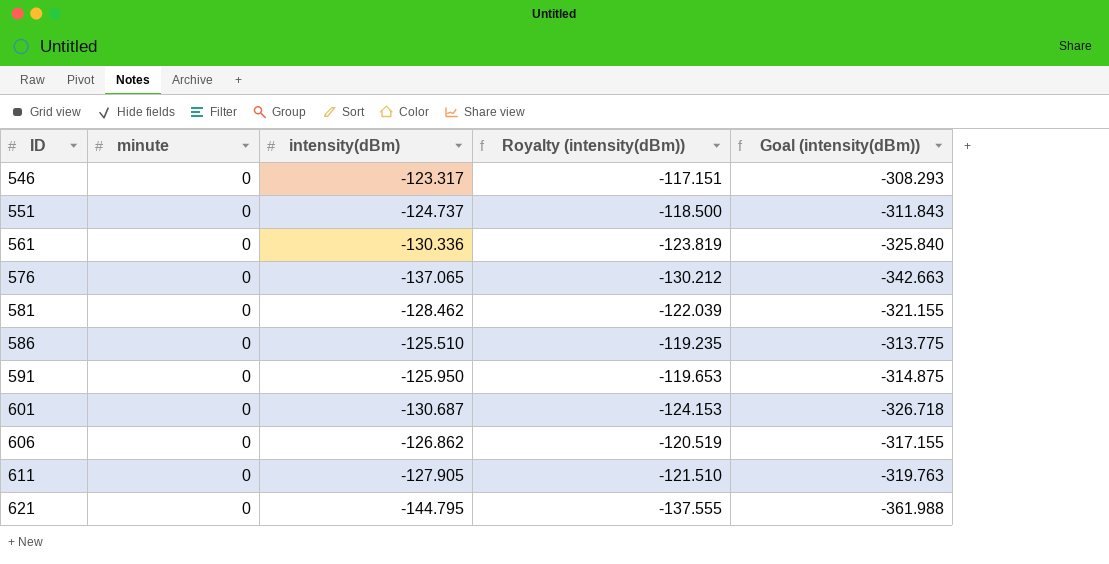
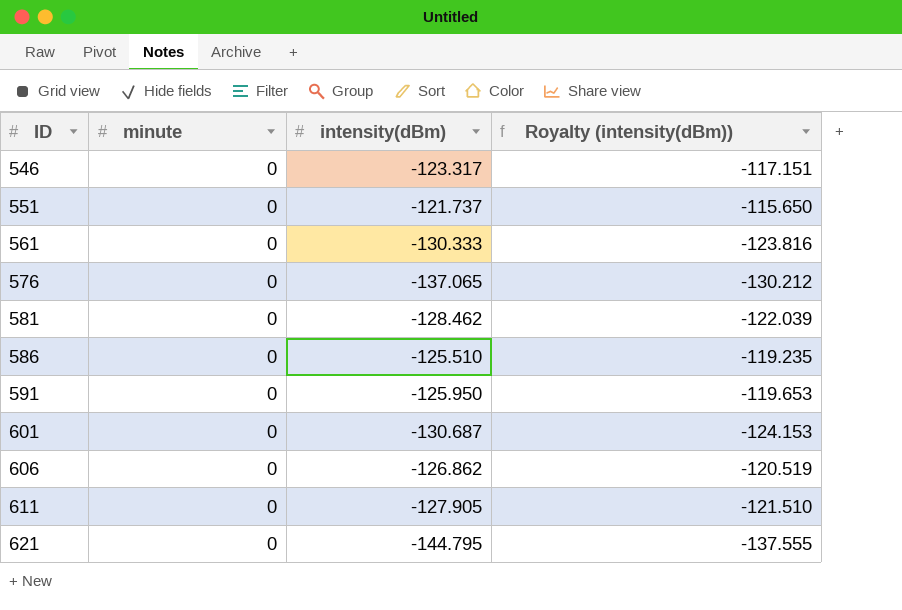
column Goal (intensity(dBm)) | formula: [intensity(dBm)] * 2.5 -> none
551 | intensity(dBm): -124.737 -> -121.737
551 | Royalty (intensity(dBm)): -118.500 -> -115.650
561 | intensity(dBm): -130.336 -> -130.333
561 | Royalty (intensity(dBm)): -123.819 -> -123.816

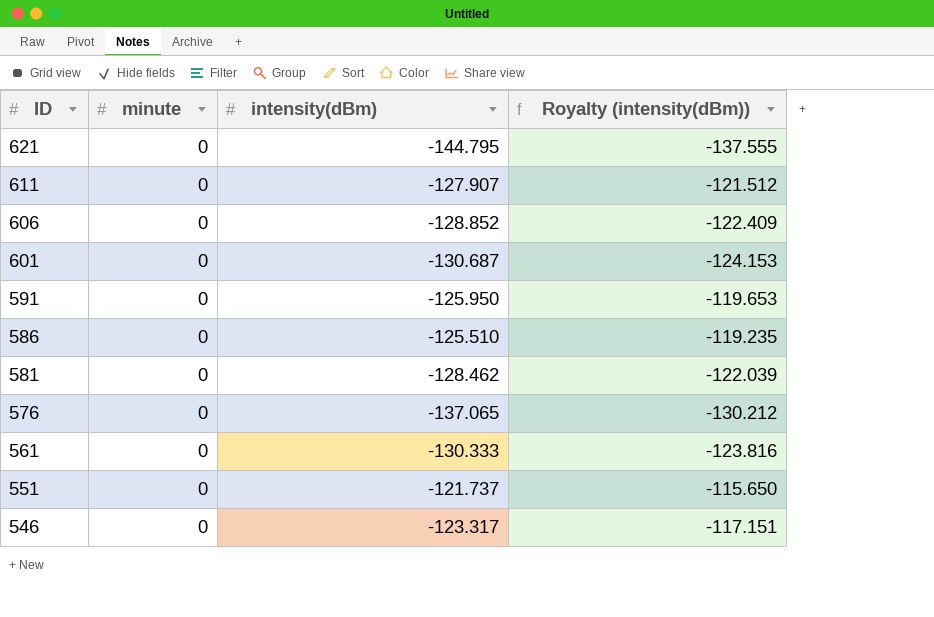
row order: ID ascending -> ID descending
611 | intensity(dBm): -127.905 -> -127.907
611 | Royalty (intensity(dBm)): -121.510 -> -121.512
606 | intensity(dBm): -126.862 -> -128.852
606 | Royalty (intensity(dBm)): -120.519 -> -122.409

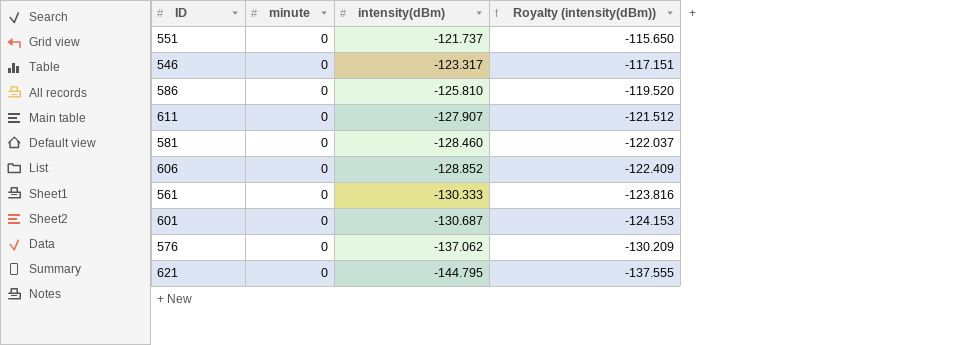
row order: ID descending -> intensity(dBm) descending
row 591: 0 | -125.950 | -119.653 -> none
586 | intensity(dBm): -125.510 -> -125.810
586 | Royalty (intensity(dBm)): -119.235 -> -119.520
581 | intensity(dBm): -128.462 -> -128.460
581 | Royalty (intensity(dBm)): -122.039 -> -122.037
576 | intensity(dBm): -137.065 -> -137.062
576 | Royalty (intensity(dBm)): -130.212 -> -130.209

